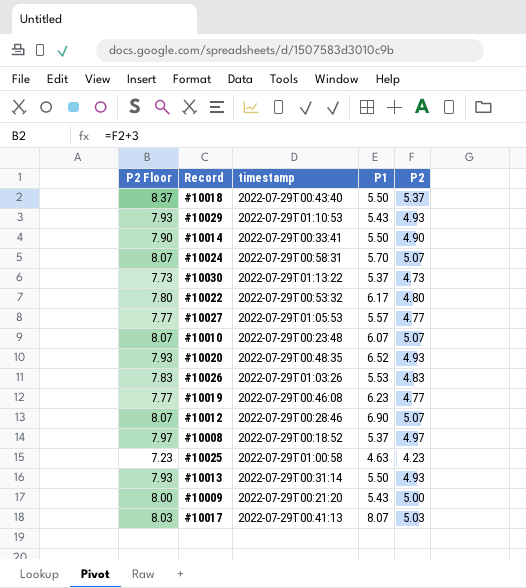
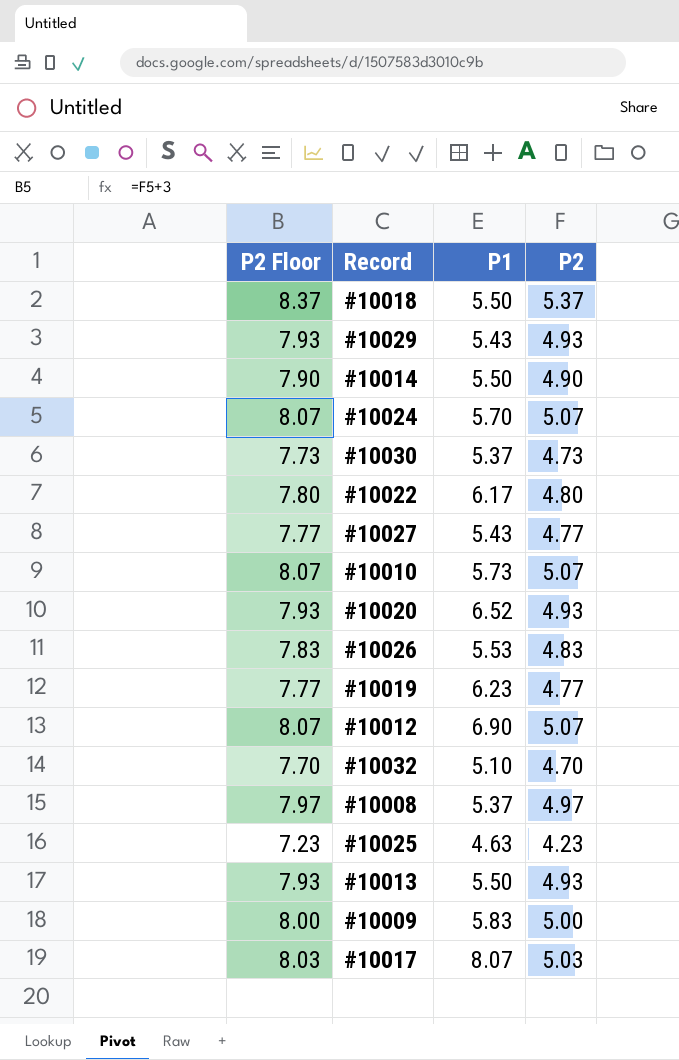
column timestamp | position: 3 -> none
#10027 | P1: 5.57 -> 5.43
#10010 | P1: 6.07 -> 5.73
row #10032: none -> 7.70 | 5.10 | 4.70
#10009 | P1: 5.43 -> 5.83

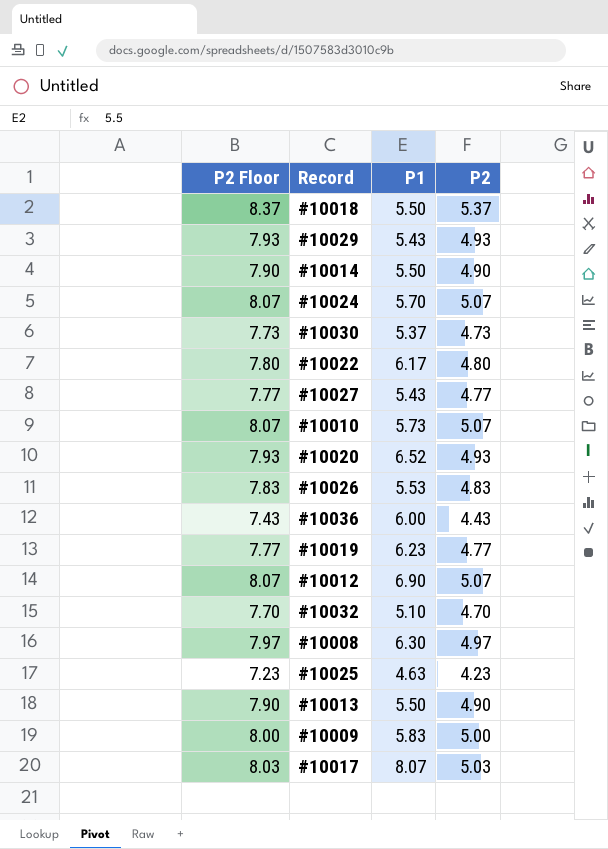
row #10036: none -> 7.43 | 6.00 | 4.43
#10008 | P1: 5.37 -> 6.30
#10013 | P2 Floor: 7.93 -> 7.90
#10013 | P2: 4.93 -> 4.90

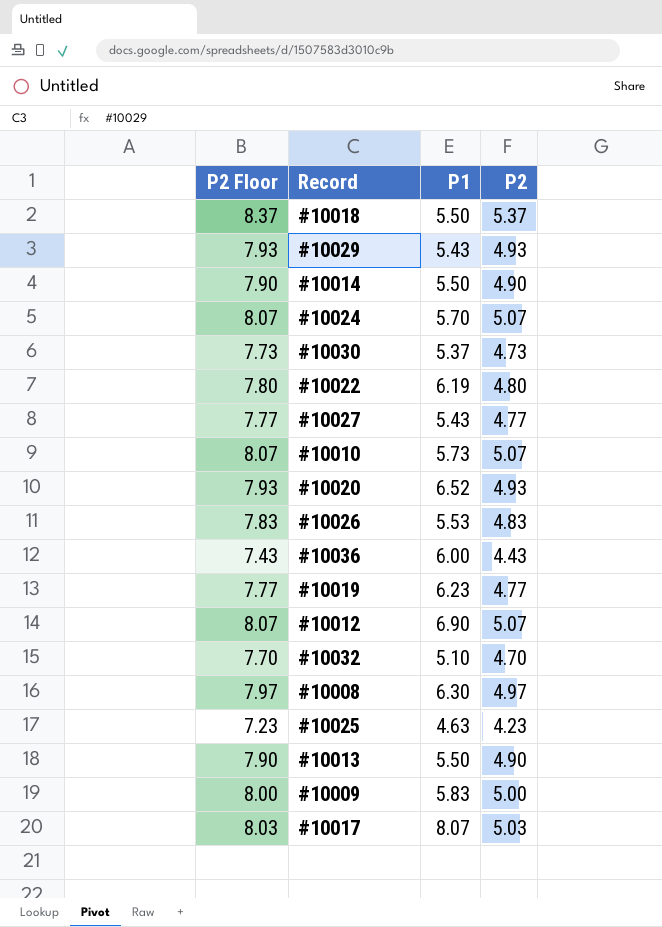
#10022 | P1: 6.17 -> 6.19

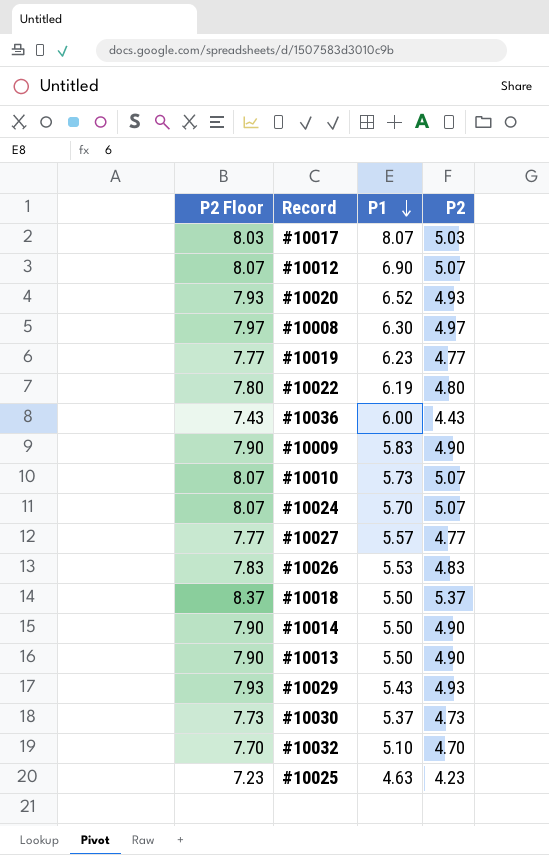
row order: none -> P1 descending
#10009 | P2 Floor: 8.00 -> 7.90
#10009 | P2: 5.00 -> 4.90
#10027 | P1: 5.43 -> 5.57

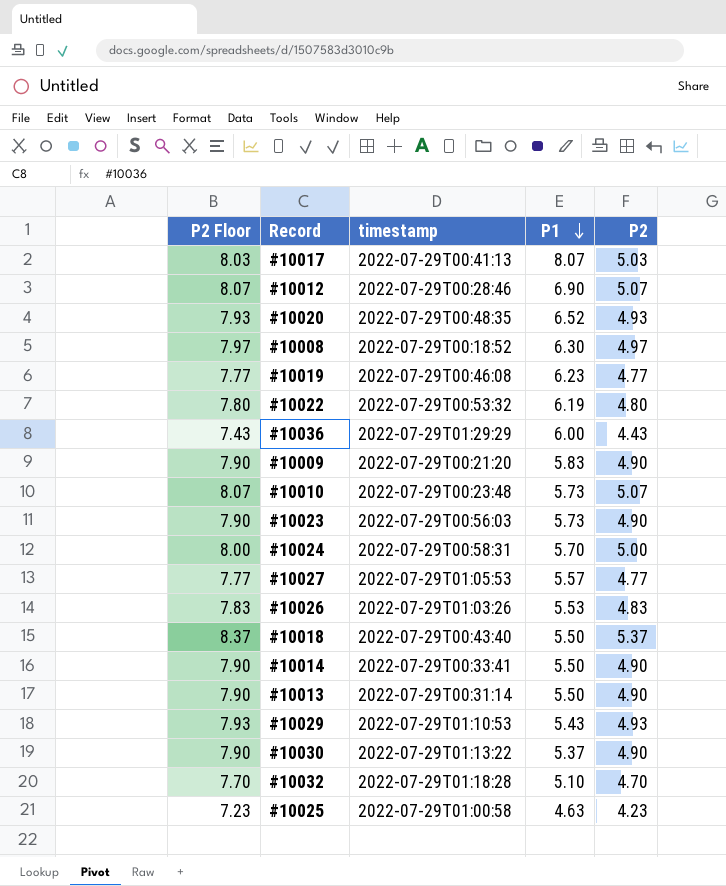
column timestamp | position: none -> 3
row #10023: none -> 7.90 | 2022-07-29T00:56:03 | 5.73 | 4.90
#10024 | P2 Floor: 8.07 -> 8.00
#10024 | P2: 5.07 -> 5.00
#10030 | P2 Floor: 7.73 -> 7.90
#10030 | P2: 4.73 -> 4.90

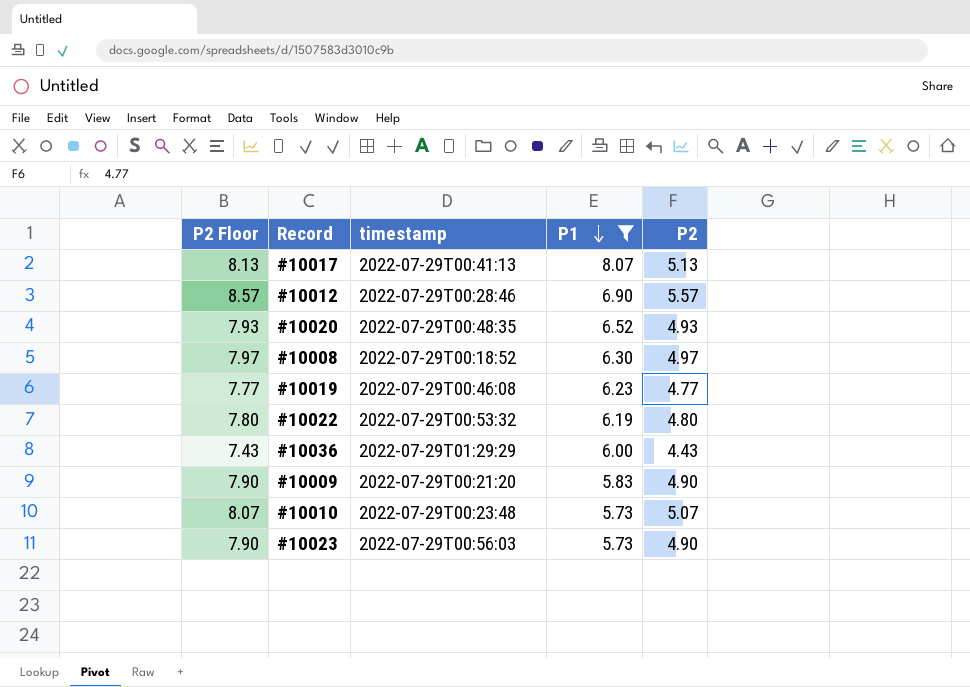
filter: none -> P1 >= 5.73
#10017 | P2 Floor: 8.03 -> 8.13
#10017 | P2: 5.03 -> 5.13
#10012 | P2 Floor: 8.07 -> 8.57
#10012 | P2: 5.07 -> 5.57

